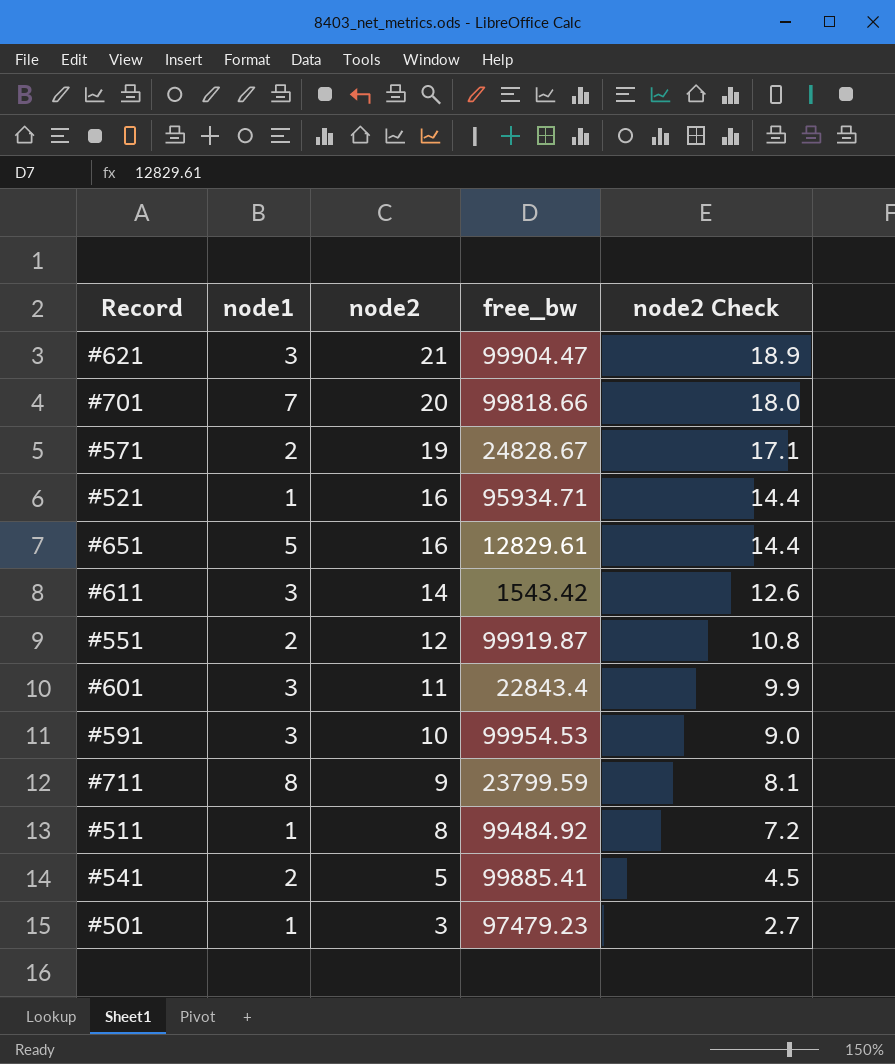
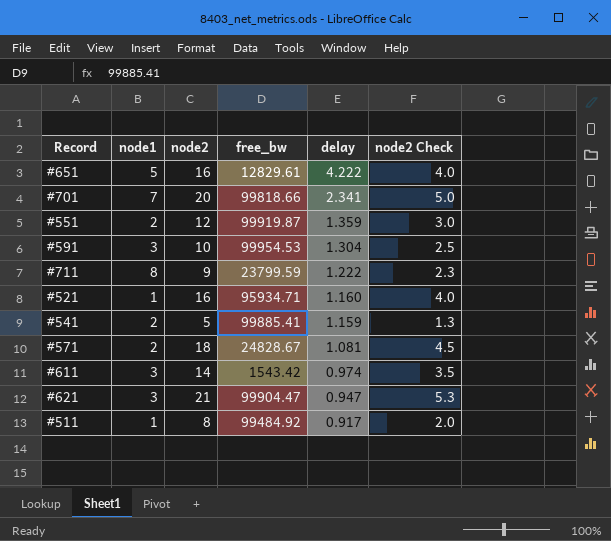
row order: node2 descending -> delay descending
column delay | position: none -> 5
column node2 Check | formula: [node2] * 0.9 -> [node2] * 0.25
row #601: 3 | 11 | 22843.4 | 9.9 -> none
row #501: 1 | 3 | 97479.23 | 2.7 -> none
#571 | node2: 19 -> 18

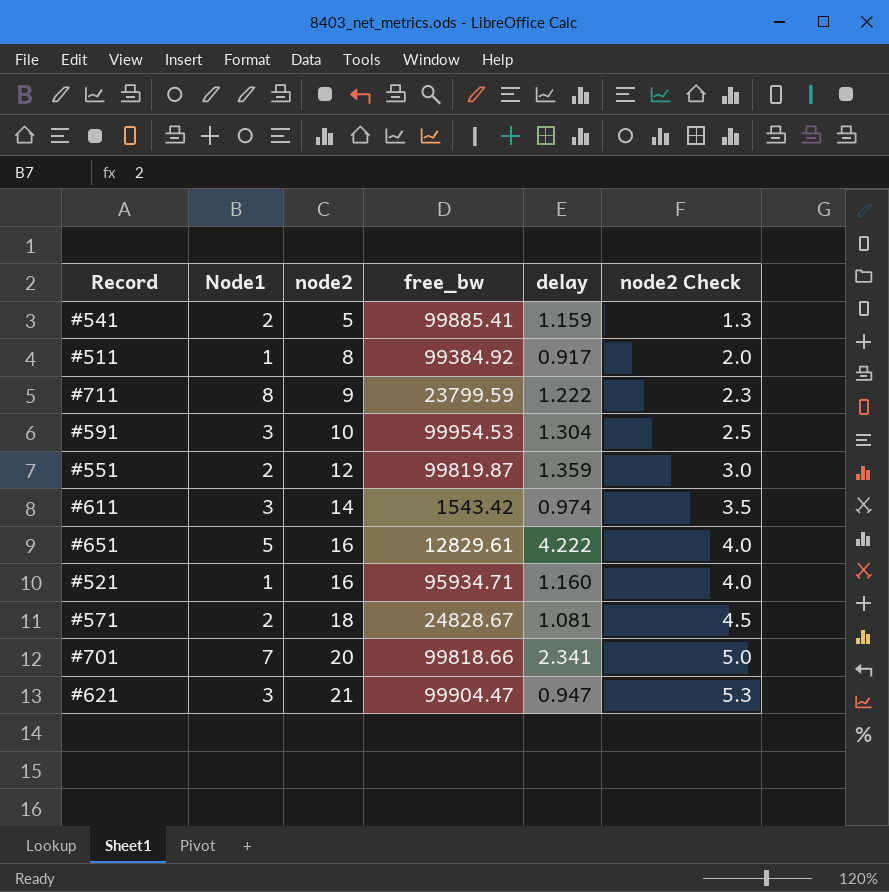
row order: delay descending -> node2 ascending
column name: node1 -> Node1
#511 | free_bw: 99484.92 -> 99384.92
#551 | free_bw: 99919.87 -> 99819.87

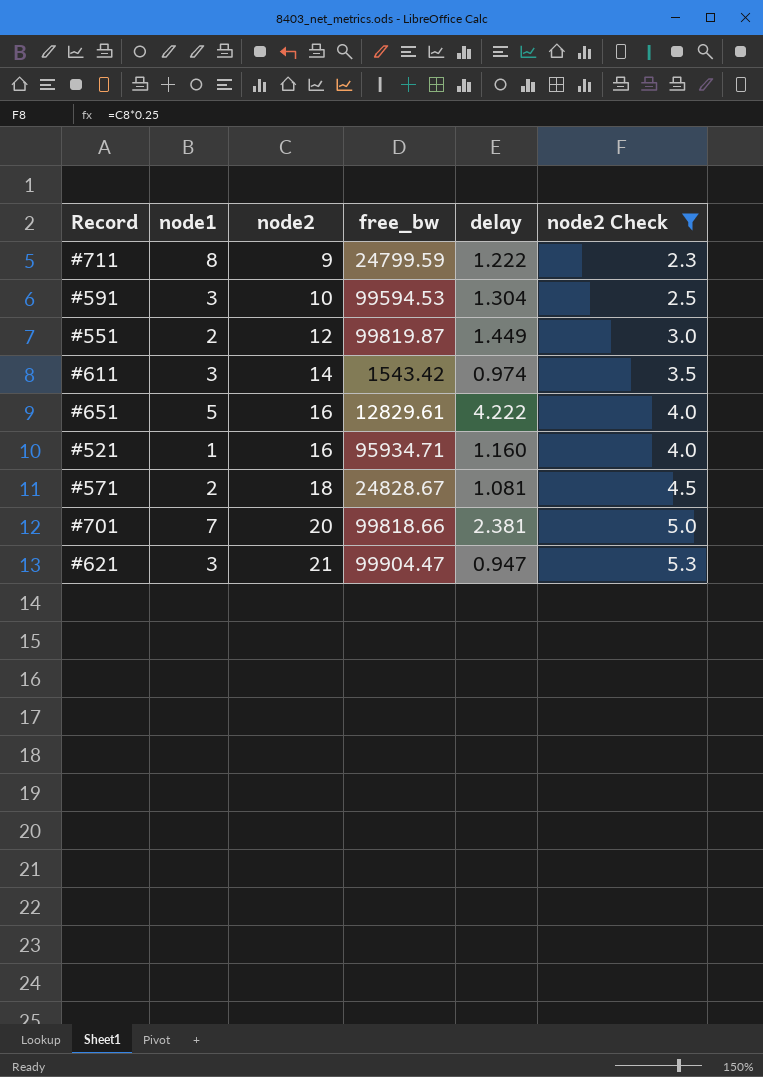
filter: none -> node2 Check >= 2.3
column name: Node1 -> node1
#711 | free_bw: 23799.59 -> 24799.59
#591 | free_bw: 99954.53 -> 99594.53
#551 | delay: 1.359 -> 1.449
#701 | delay: 2.341 -> 2.381

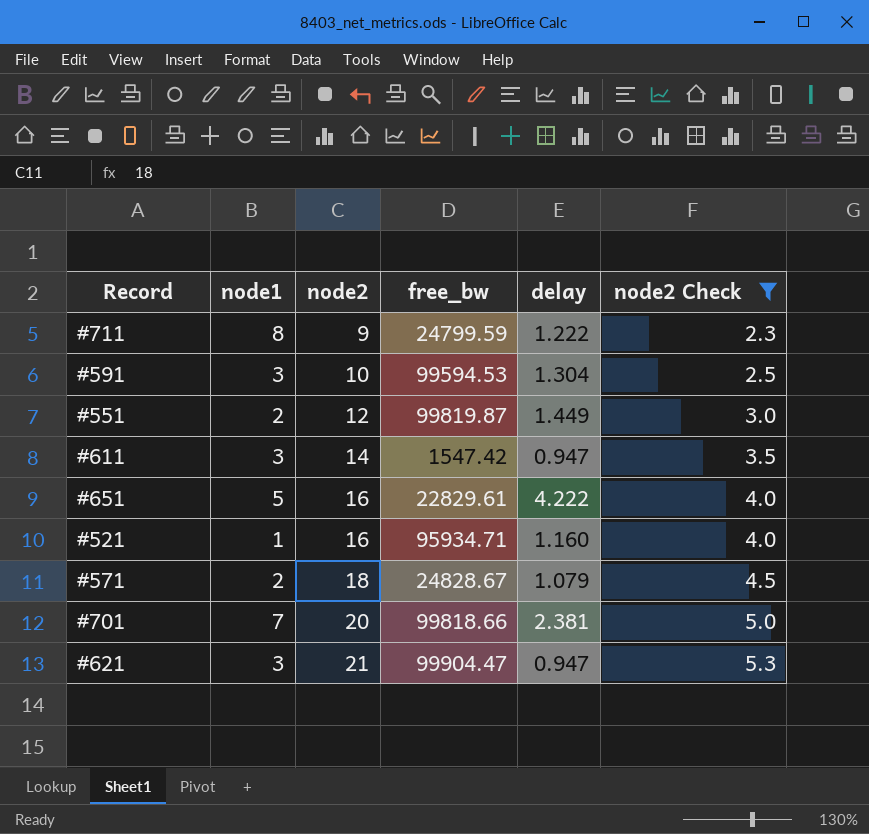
#611 | free_bw: 1543.42 -> 1547.42
#611 | delay: 0.974 -> 0.947
#651 | free_bw: 12829.61 -> 22829.61
#571 | delay: 1.081 -> 1.079

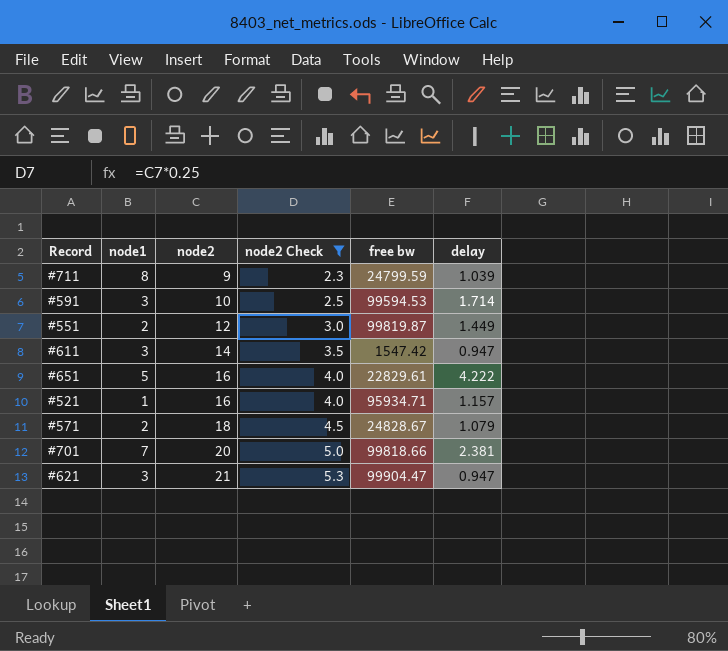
column node2 Check | position: 6 -> 4
column name: free_bw -> free bw
#711 | delay: 1.222 -> 1.039
#591 | delay: 1.304 -> 1.714
#521 | delay: 1.160 -> 1.157

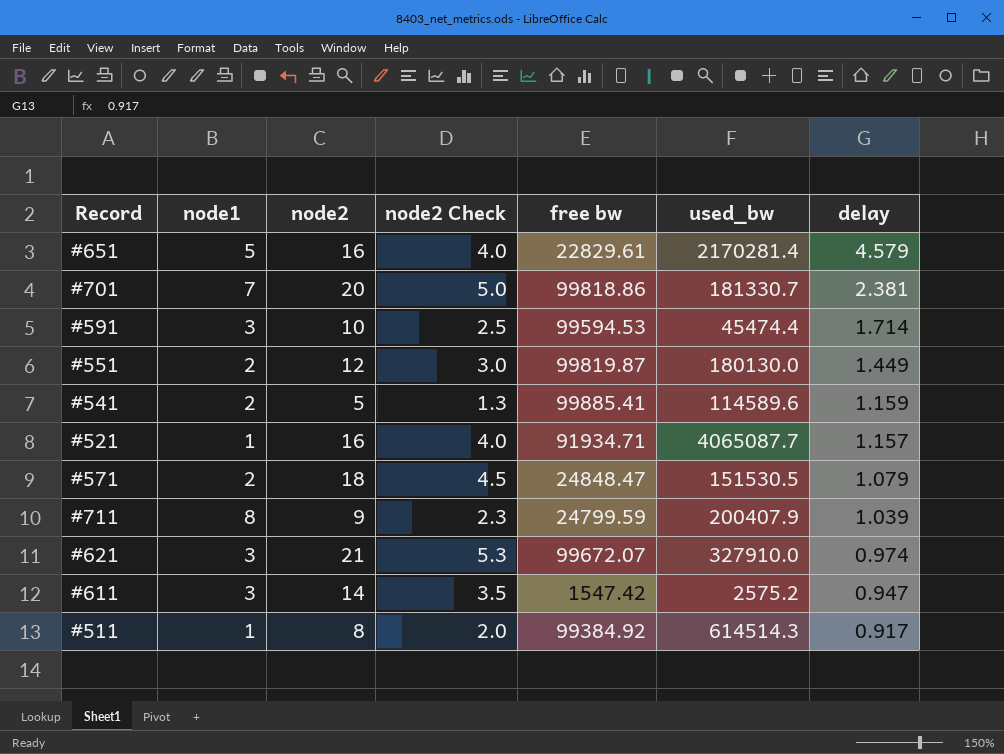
filter: node2 Check >= 2.3 -> none
row order: node2 ascending -> delay descending
column used_bw | position: none -> 6
#651 | delay: 4.222 -> 4.579
#701 | free bw: 99818.66 -> 99818.86
#521 | free bw: 95934.71 -> 91934.71
#571 | free bw: 24828.67 -> 24848.47
#621 | free bw: 99904.47 -> 99672.07
#621 | delay: 0.947 -> 0.974

